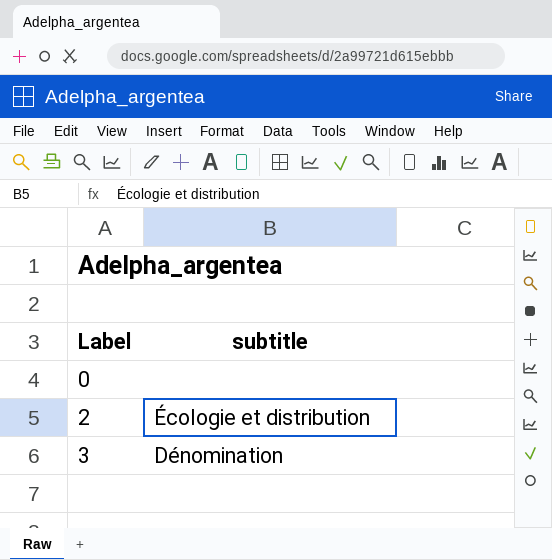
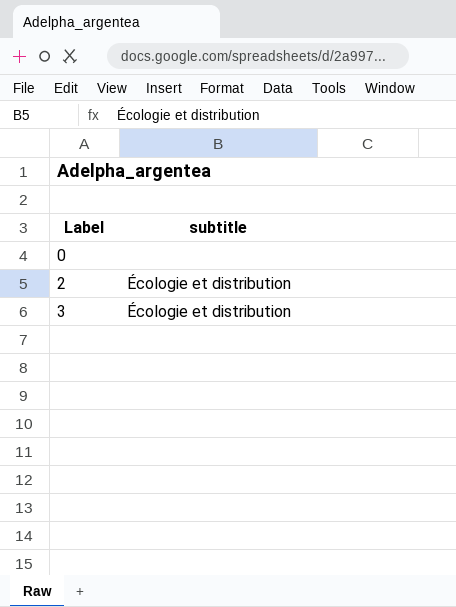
3 | subtitle: Dénomination -> Écologie et distribution

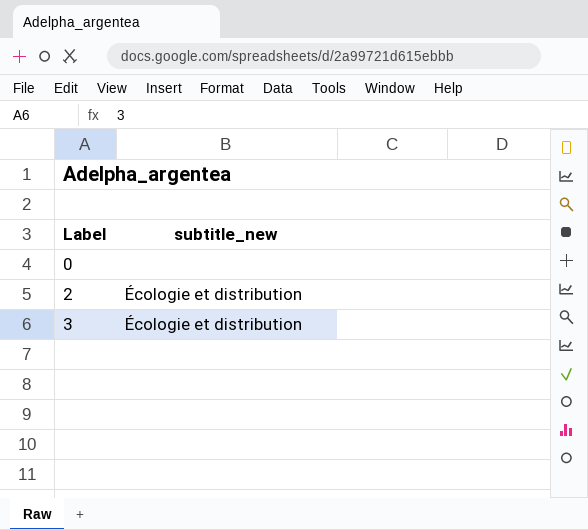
column name: subtitle -> subtitle_new

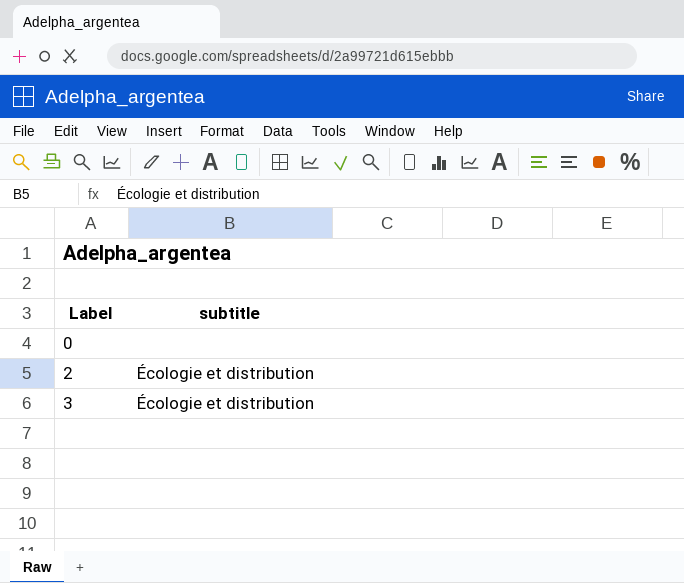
column name: subtitle_new -> subtitle

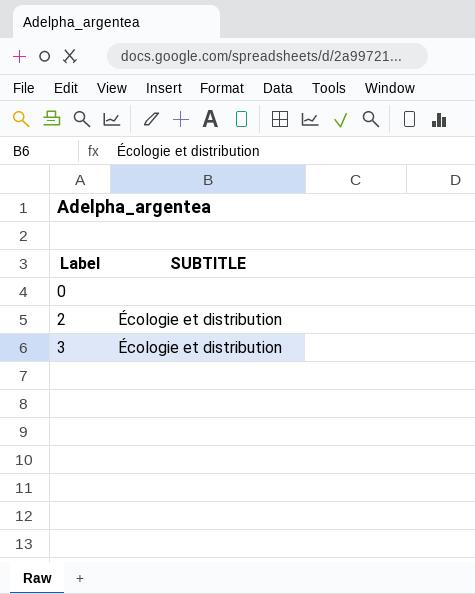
column name: subtitle -> SUBTITLE

